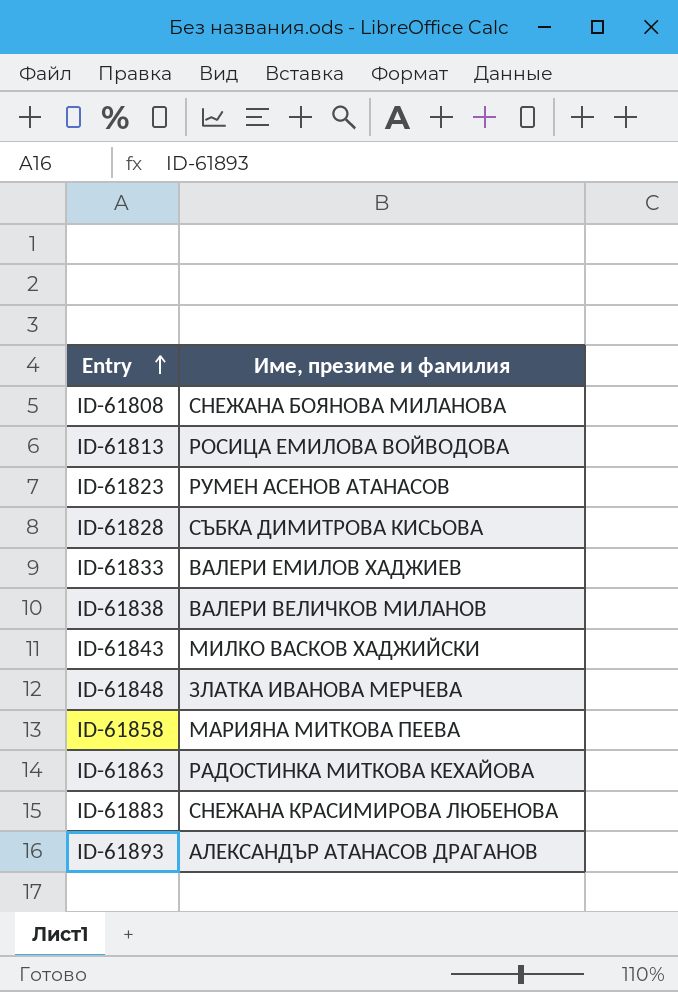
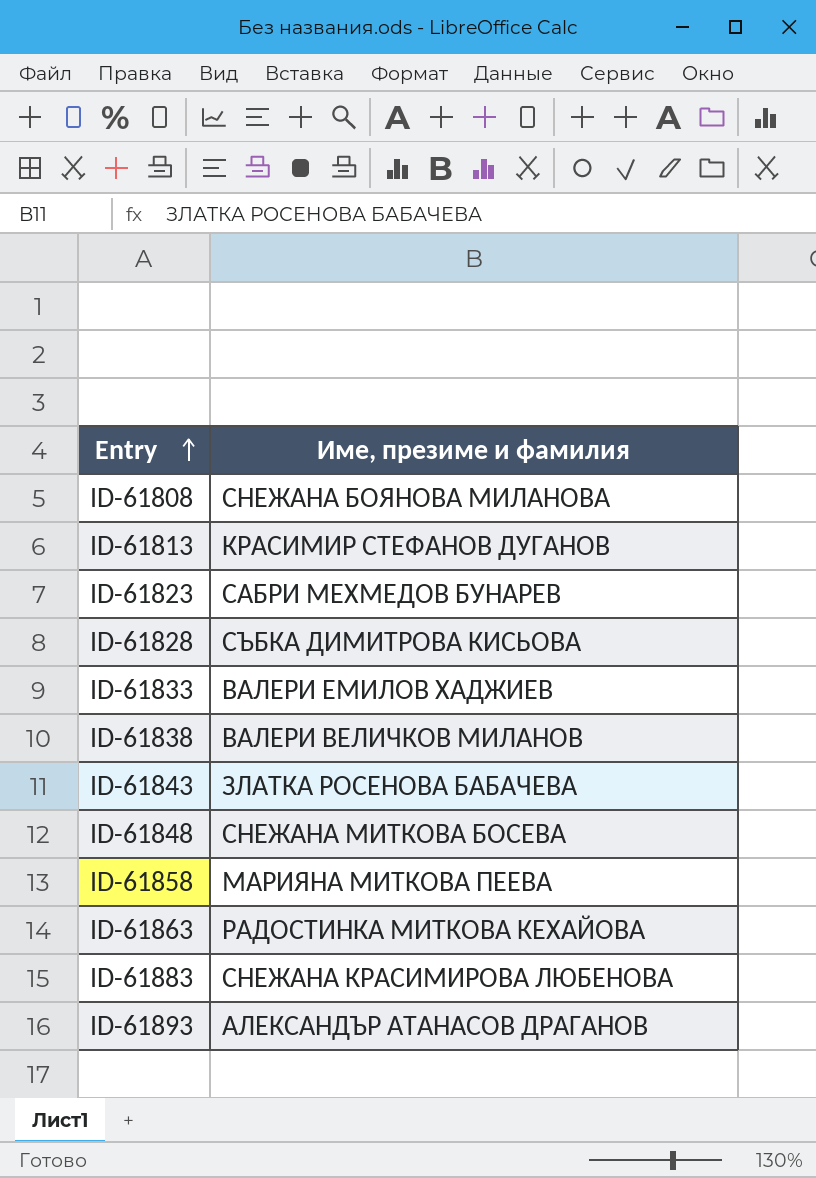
ID-61813 | Име, презиме и фамилия: РОСИЦА ЕМИЛОВА ВОЙВОДОВА -> КРАСИМИР СТЕФАНОВ ДУГАНОВ
ID-61823 | Име, презиме и фамилия: РУМЕН АСЕНОВ АТАНАСОВ -> САБРИ МЕХМЕДОВ БУНАРЕВ
ID-61843 | Име, презиме и фамилия: МИЛКО ВАСКОВ ХАДЖИЙСКИ -> ЗЛАТКА РОСЕНОВА БАБАЧЕВА
ID-61848 | Име, презиме и фамилия: ЗЛАТКА ИВАНОВА МЕРЧЕВА -> СНЕЖАНА МИТКОВА БОСЕВА

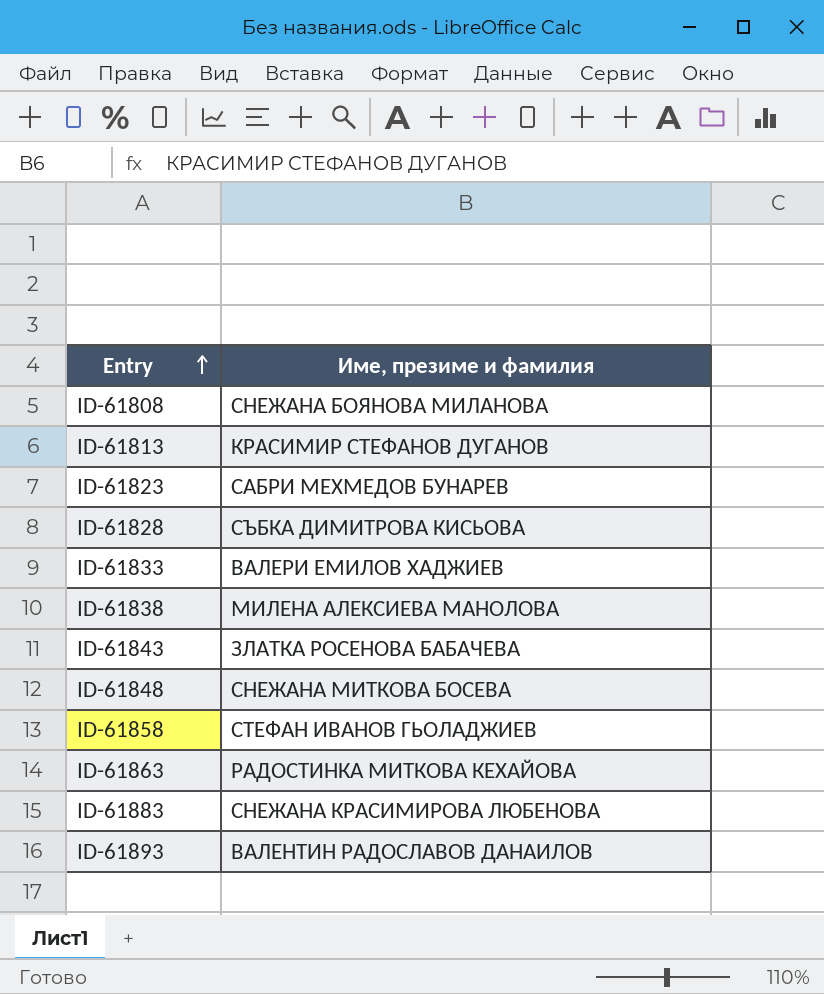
ID-61838 | Име, презиме и фамилия: ВАЛЕРИ ВЕЛИЧКОВ МИЛАНОВ -> МИЛЕНА АЛЕКСИЕВА МАНОЛОВА
ID-61858 | Име, презиме и фамилия: МАРИЯНА МИТКОВА ПЕЕВА -> СТЕФАН ИВАНОВ ГЬОЛАДЖИЕВ
ID-61893 | Име, презиме и фамилия: АЛЕКСАНДЪР АТАНАСОВ ДРАГАНОВ -> ВАЛЕНТИН РАДОСЛАВОВ ДАНАИЛОВ

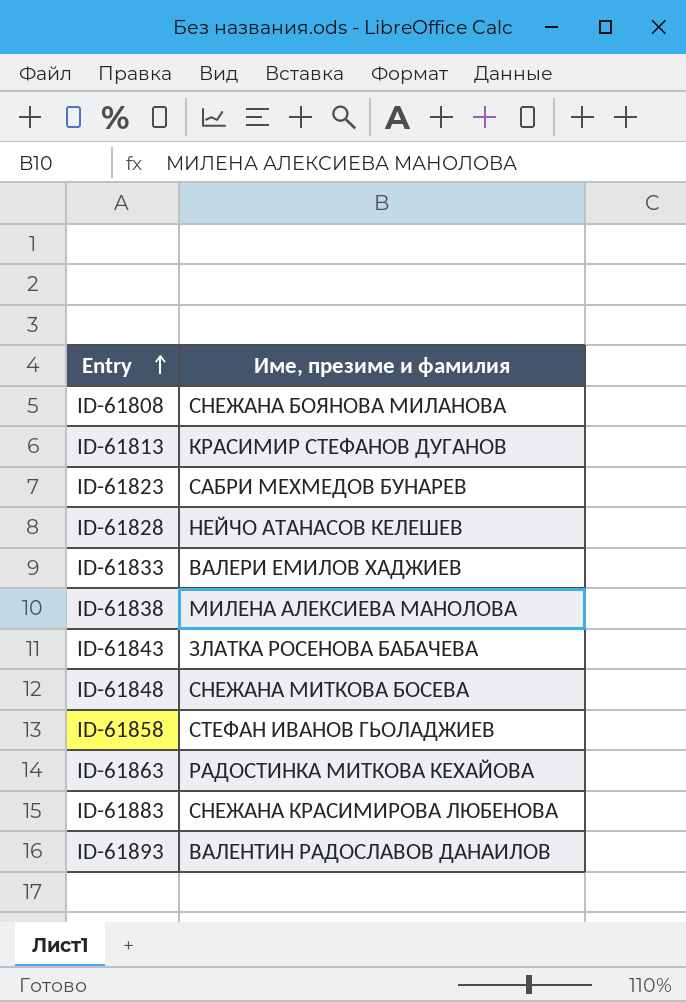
ID-61828 | Име, презиме и фамилия: СЪБКА ДИМИТРОВА КИСЬОВА -> НЕЙЧО АТАНАСОВ КЕЛЕШЕВ

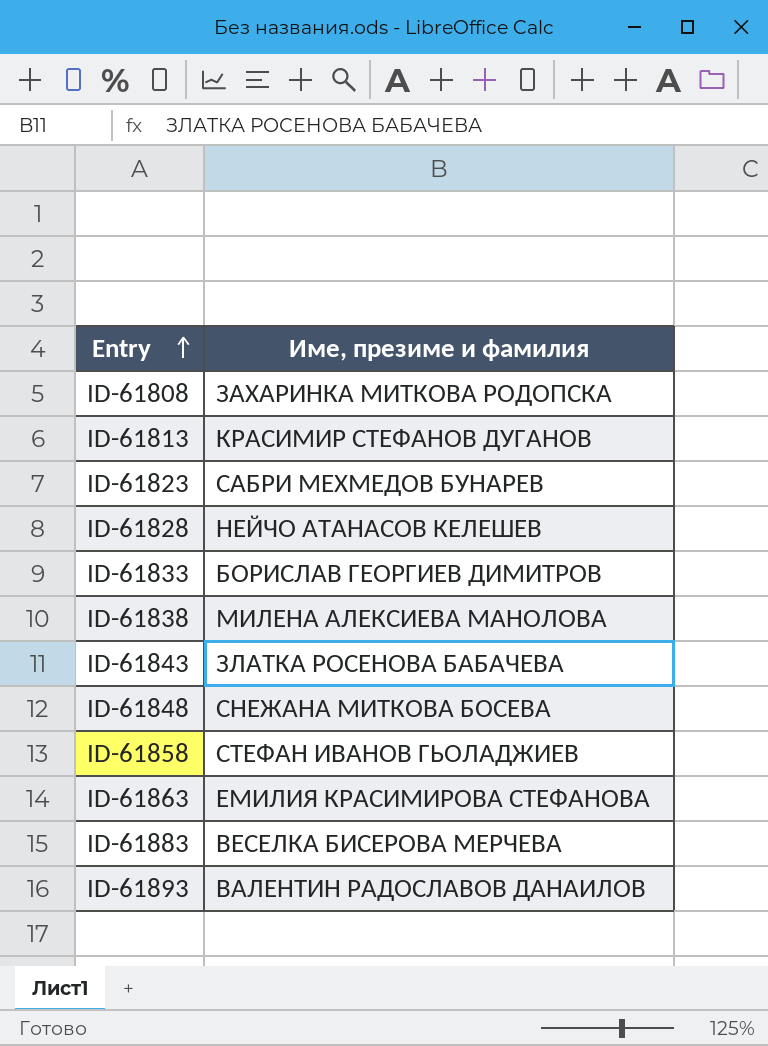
ID-61808 | Име, презиме и фамилия: СНЕЖАНА БОЯНОВА МИЛАНОВА -> ЗАХАРИНКА МИТКОВА РОДОПСКА
ID-61833 | Име, презиме и фамилия: ВАЛЕРИ ЕМИЛОВ ХАДЖИЕВ -> БОРИСЛАВ ГЕОРГИЕВ ДИМИТРОВ
ID-61863 | Име, презиме и фамилия: РАДОСТИНКА МИТКОВА КЕХАЙОВА -> ЕМИЛИЯ КРАСИМИРОВА СТЕФАНОВА
ID-61883 | Име, презиме и фамилия: СНЕЖАНА КРАСИМИРОВА ЛЮБЕНОВА -> ВЕСЕЛКА БИСЕРОВА МЕРЧЕВА

